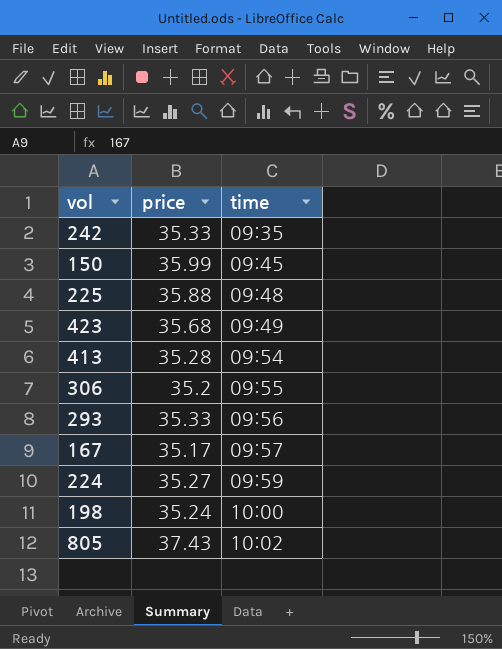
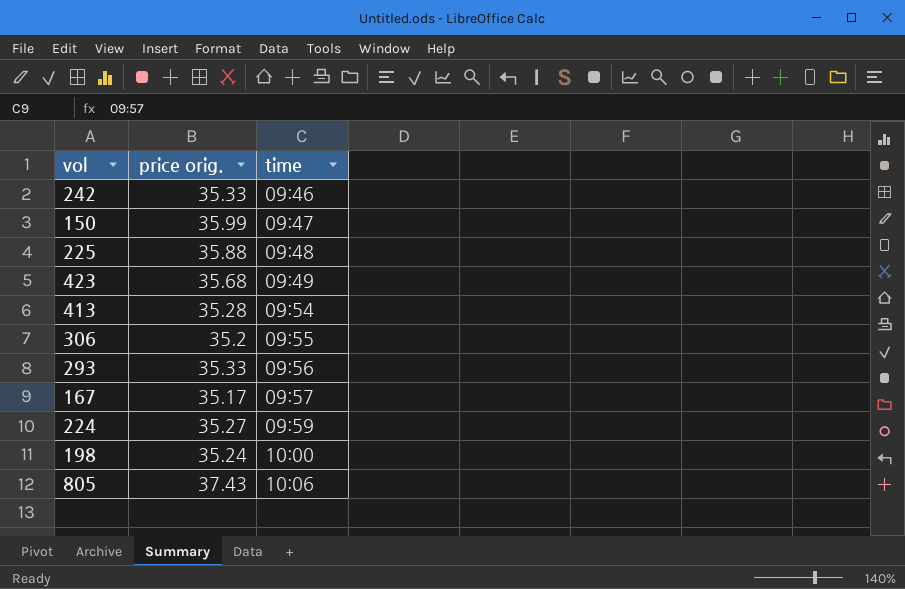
column name: price -> price orig.
242 | time: 09:35 -> 09:46
150 | time: 09:45 -> 09:47
805 | time: 10:02 -> 10:06

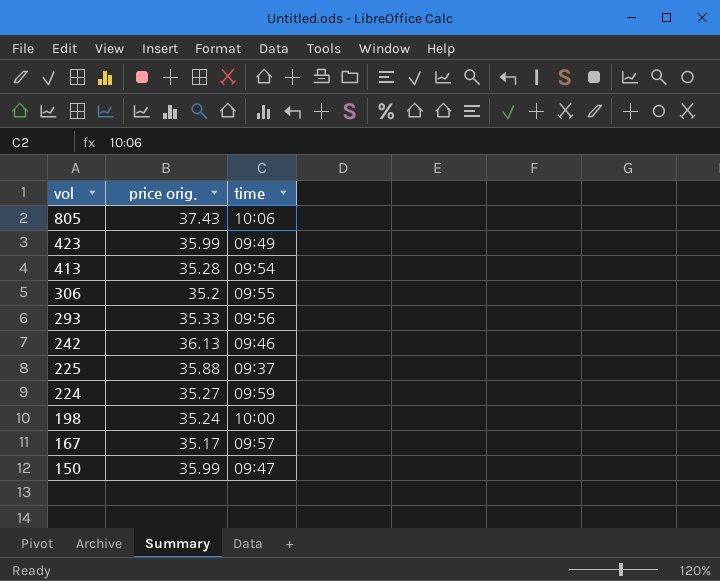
row order: time ascending -> vol descending
423 | price orig.: 35.68 -> 35.99
242 | price orig.: 35.33 -> 36.13
225 | time: 09:48 -> 09:37

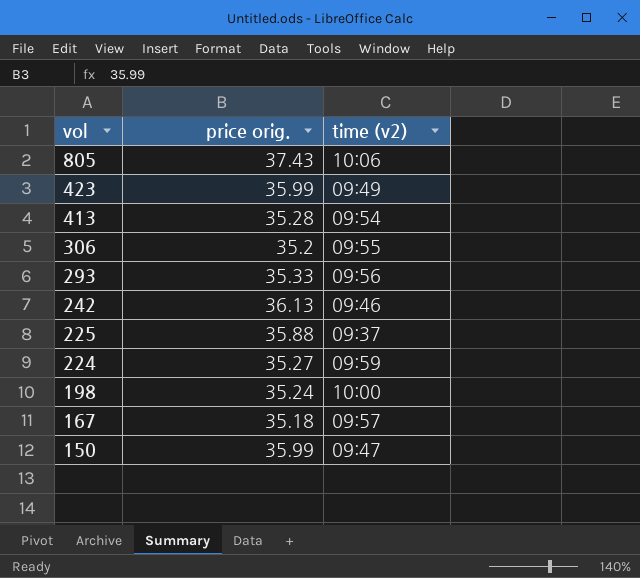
column name: time -> time (v2)
167 | price orig.: 35.17 -> 35.18

